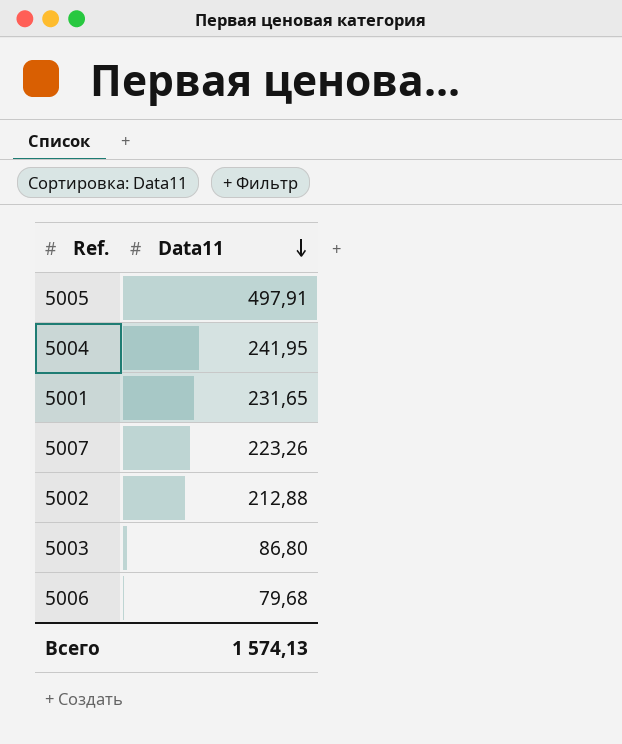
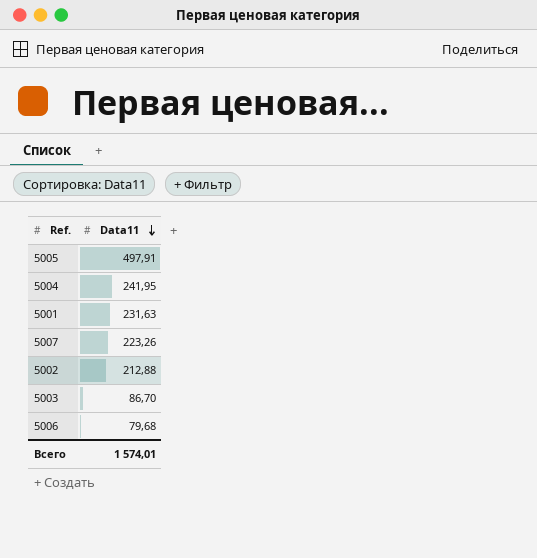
5001 | Data11: 231,65 -> 231,63
5003 | Data11: 86,80 -> 86,70
Всего | Data11: 1 574,13 -> 1 574,01

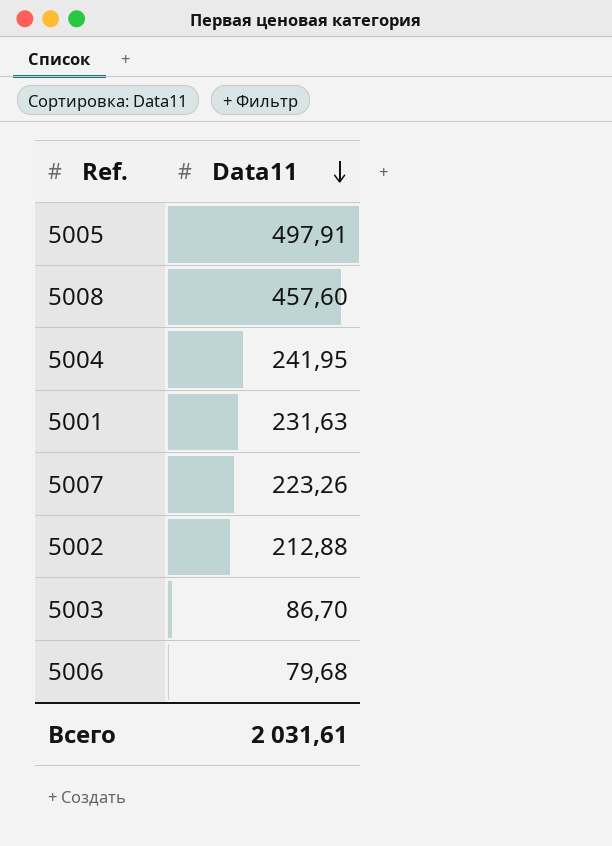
row 5008: none -> 457,60
Всего | Data11: 1 574,01 -> 2 031,61

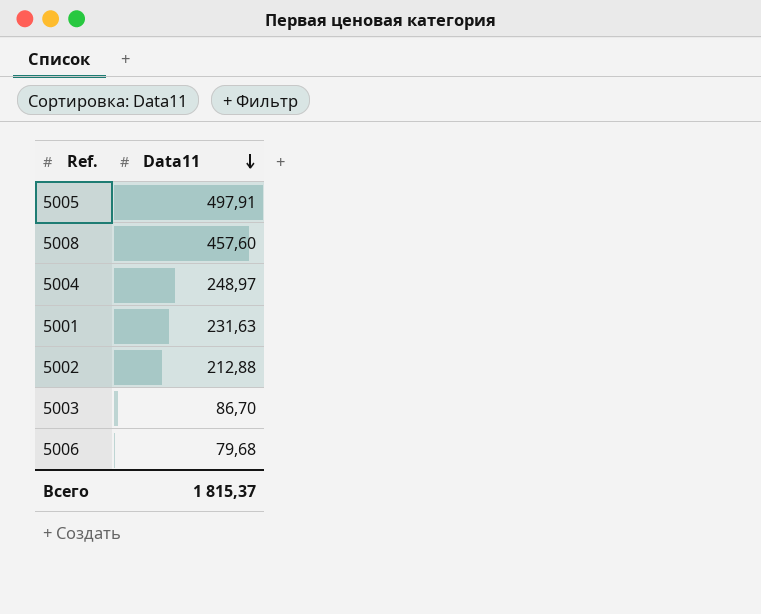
row 5007: 223,26 -> none
5004 | Data11: 241,95 -> 248,97
Всего | Data11: 2 031,61 -> 1 815,37

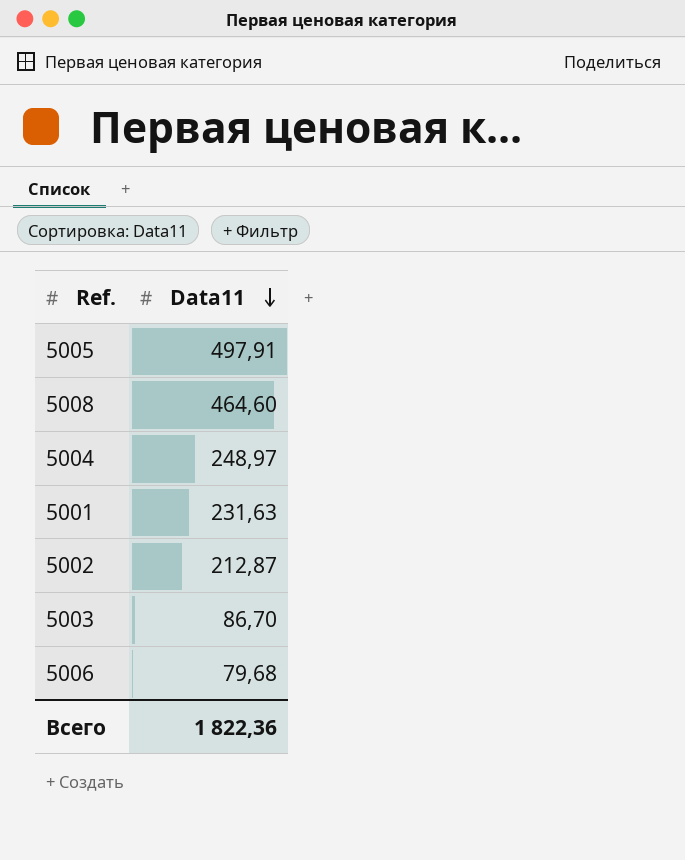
5008 | Data11: 457,60 -> 464,60
5002 | Data11: 212,88 -> 212,87
Всего | Data11: 1 815,37 -> 1 822,36

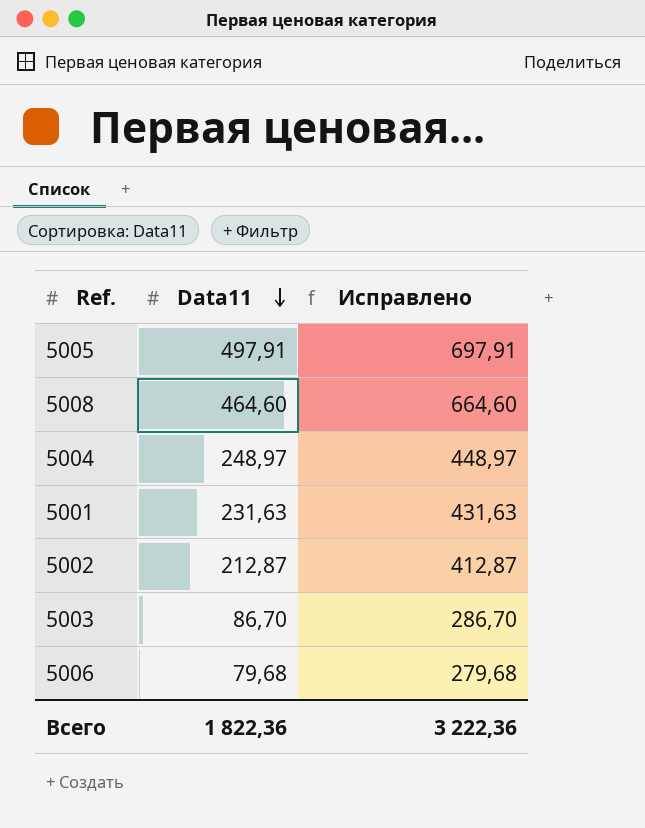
column Исправлено | formula: none -> [Data11] + 200

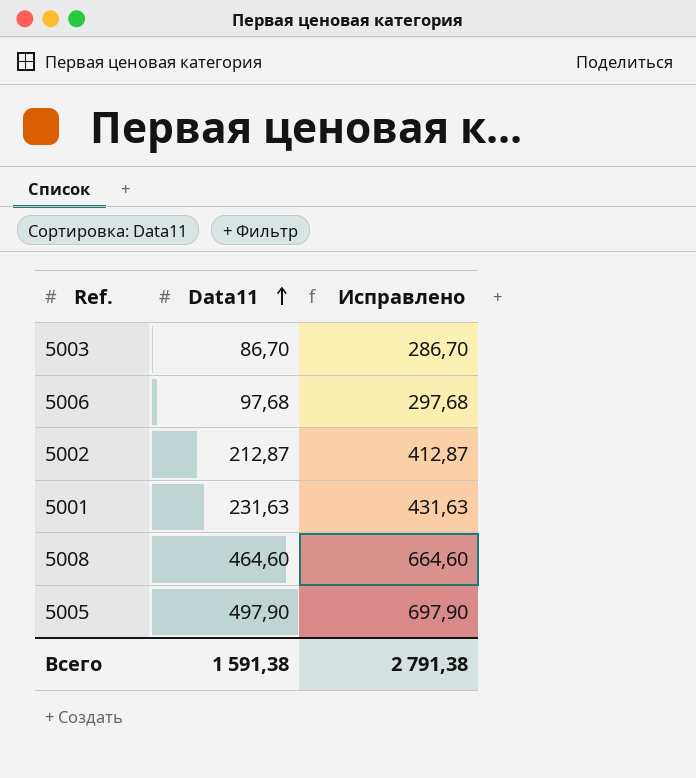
row order: Data11 descending -> Data11 ascending
row 5004: 248,97 | 448,97 -> none
5006 | Data11: 79,68 -> 97,68
5006 | Исправлено: 279,68 -> 297,68
5005 | Data11: 497,91 -> 497,90
5005 | Исправлено: 697,91 -> 697,90
Всего | Data11: 1 822,36 -> 1 591,38
Всего | Исправлено: 3 222,36 -> 2 791,38

